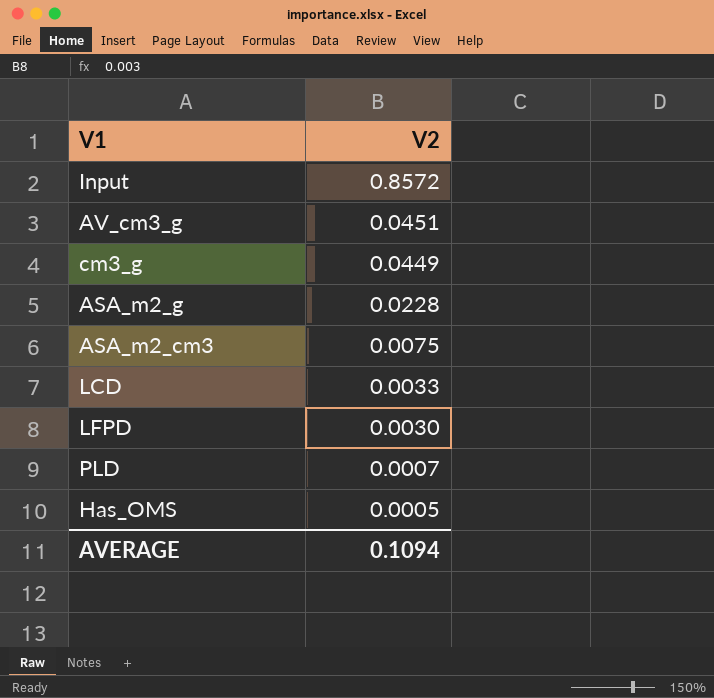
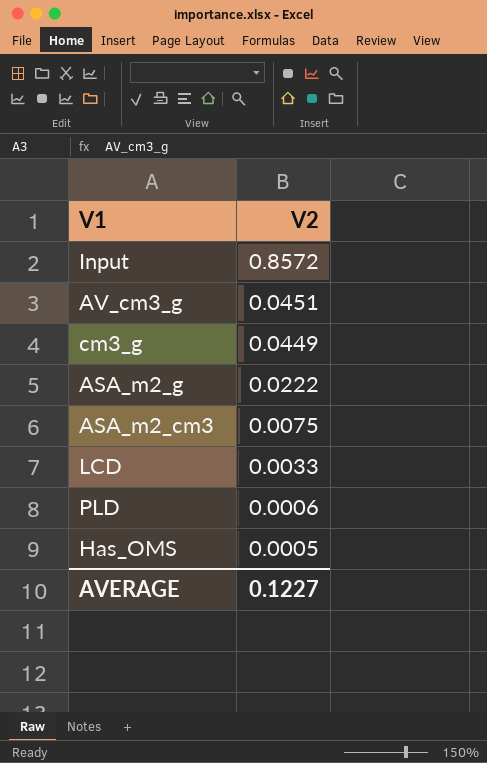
row LFPD: 0.0030 -> none
ASA_m2_g | V2: 0.0228 -> 0.0222
PLD | V2: 0.0007 -> 0.0006
AVERAGE | V2: 0.1094 -> 0.1227

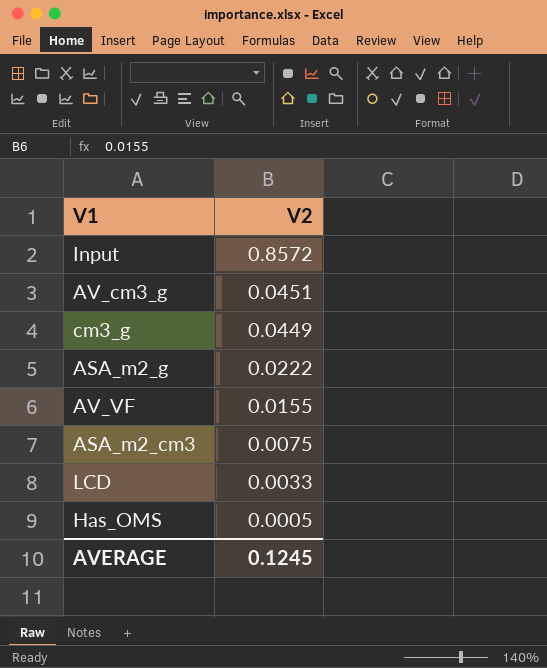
row PLD: 0.0006 -> none
row AV_VF: none -> 0.0155
AVERAGE | V2: 0.1227 -> 0.1245

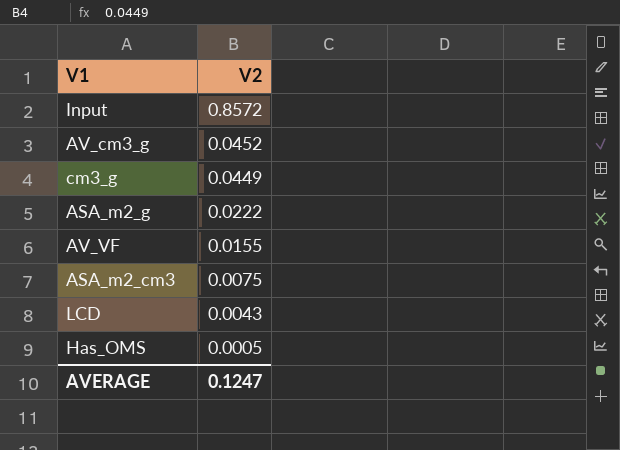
AV_cm3_g | V2: 0.0451 -> 0.0452
LCD | V2: 0.0033 -> 0.0043
AVERAGE | V2: 0.1245 -> 0.1247

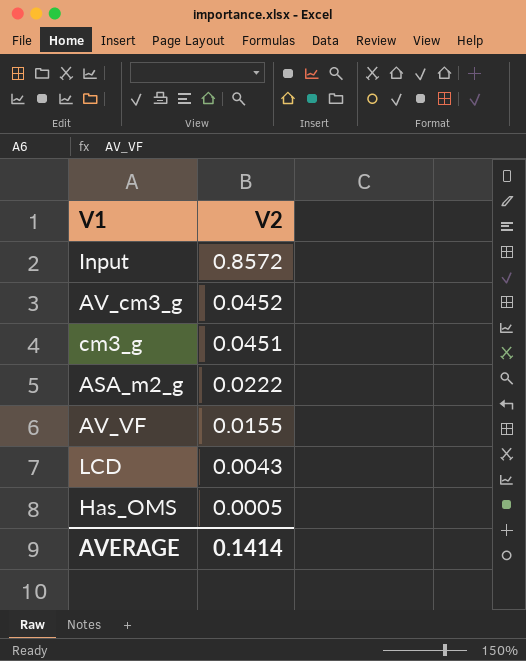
row ASA_m2_cm3: 0.0075 -> none
cm3_g | V2: 0.0449 -> 0.0451
AVERAGE | V2: 0.1247 -> 0.1414

